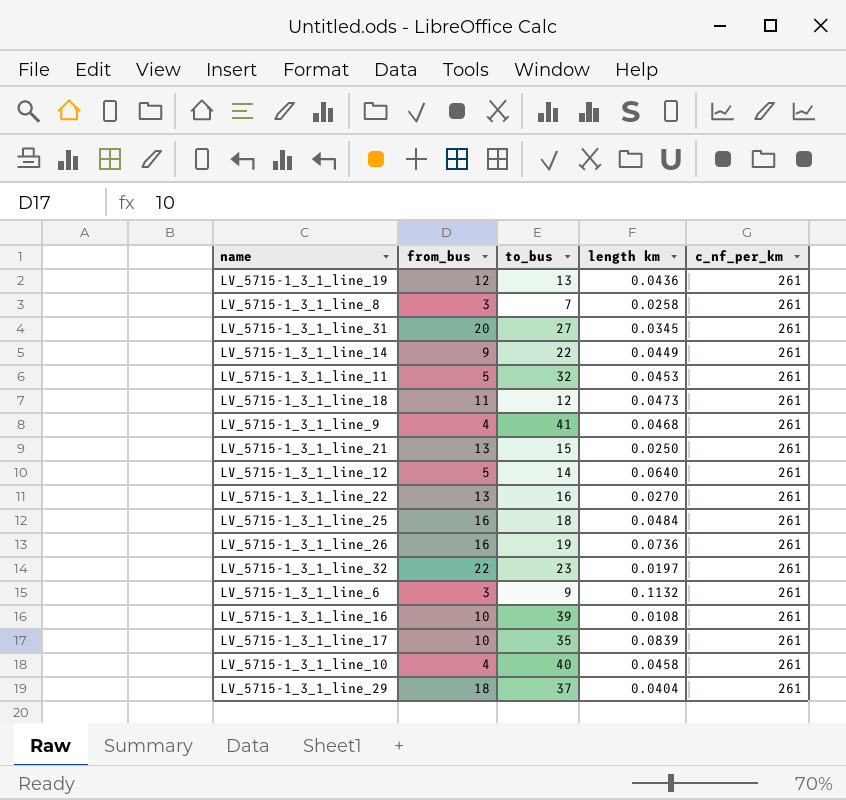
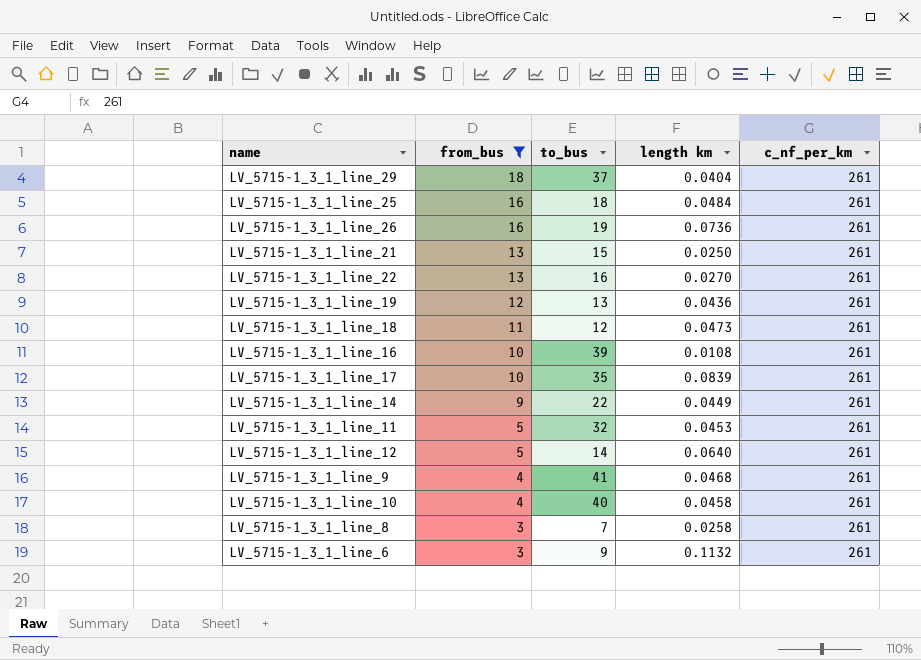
filter: none -> from_bus <= 18
row order: none -> from_bus descending

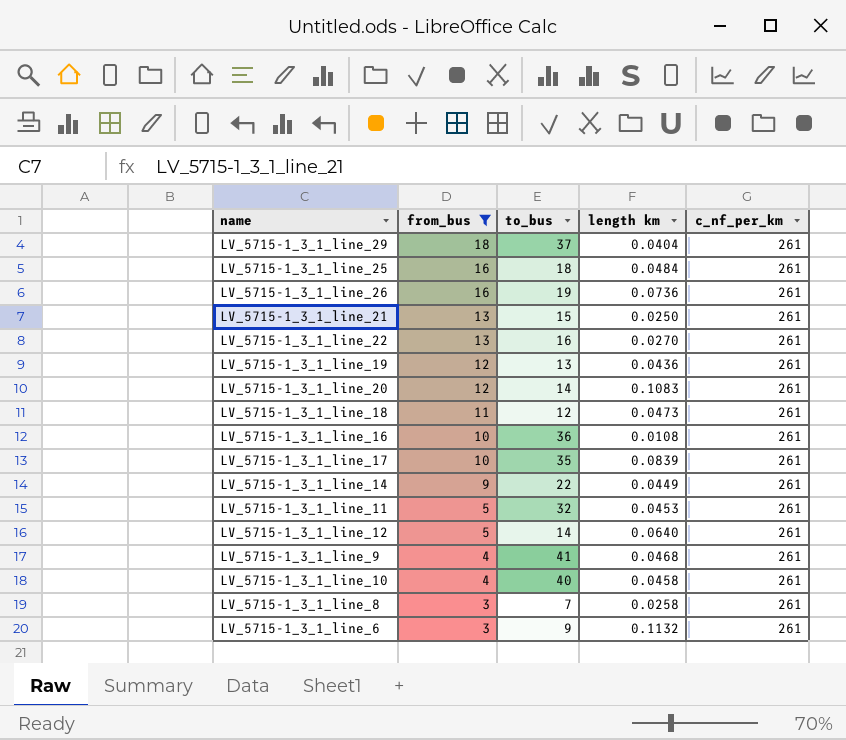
row LV_5715-1_3_1_line_20: none -> 12 | 14 | 0.1083 | 261
LV_5715-1_3_1_line_16 | to_bus: 39 -> 36

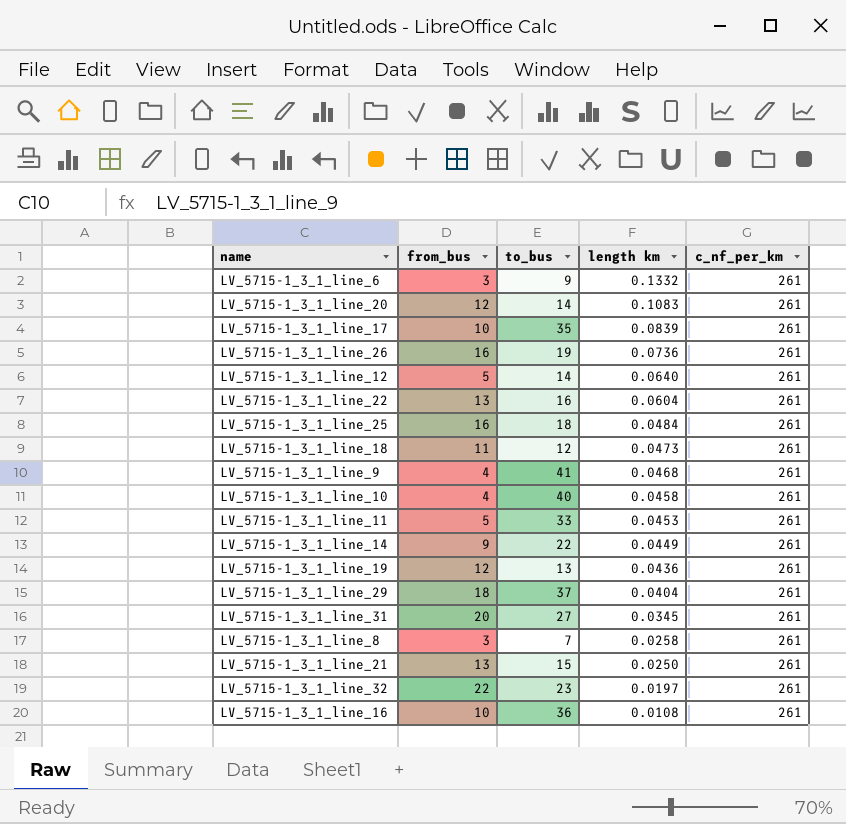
filter: from_bus <= 18 -> none
row order: from_bus descending -> length km descending
LV_5715-1_3_1_line_6 | length km: 0.1132 -> 0.1332
LV_5715-1_3_1_line_22 | length km: 0.0270 -> 0.0604
LV_5715-1_3_1_line_11 | to_bus: 32 -> 33

